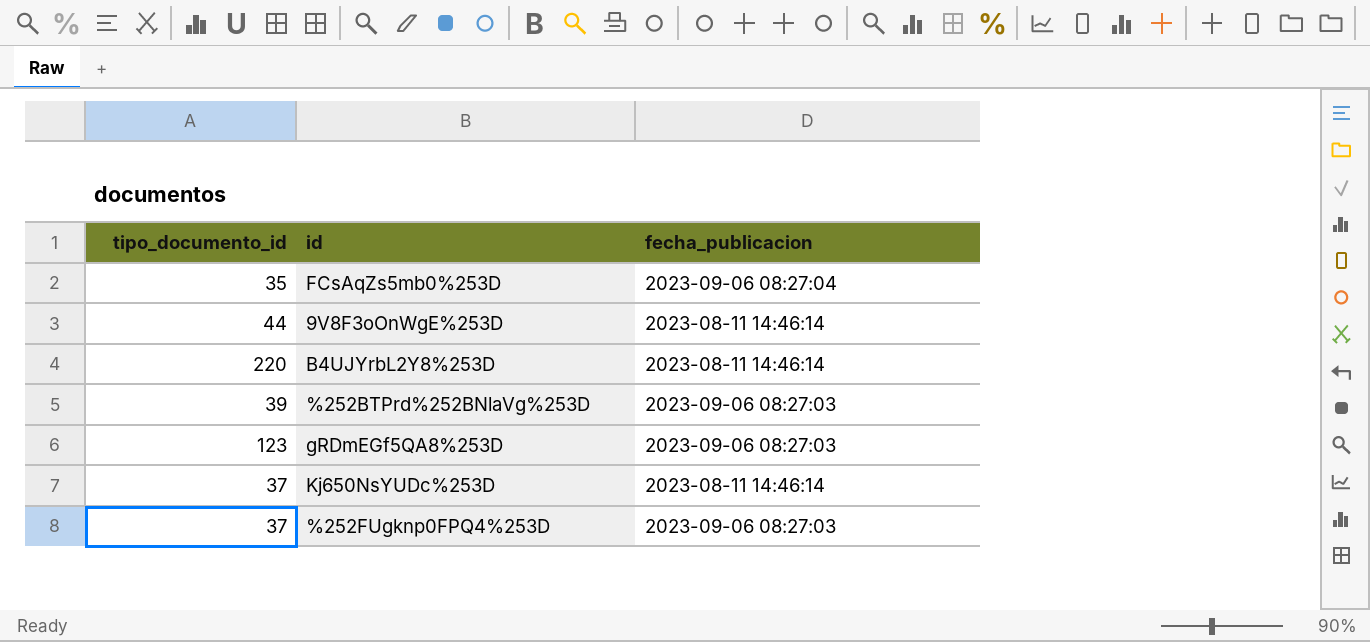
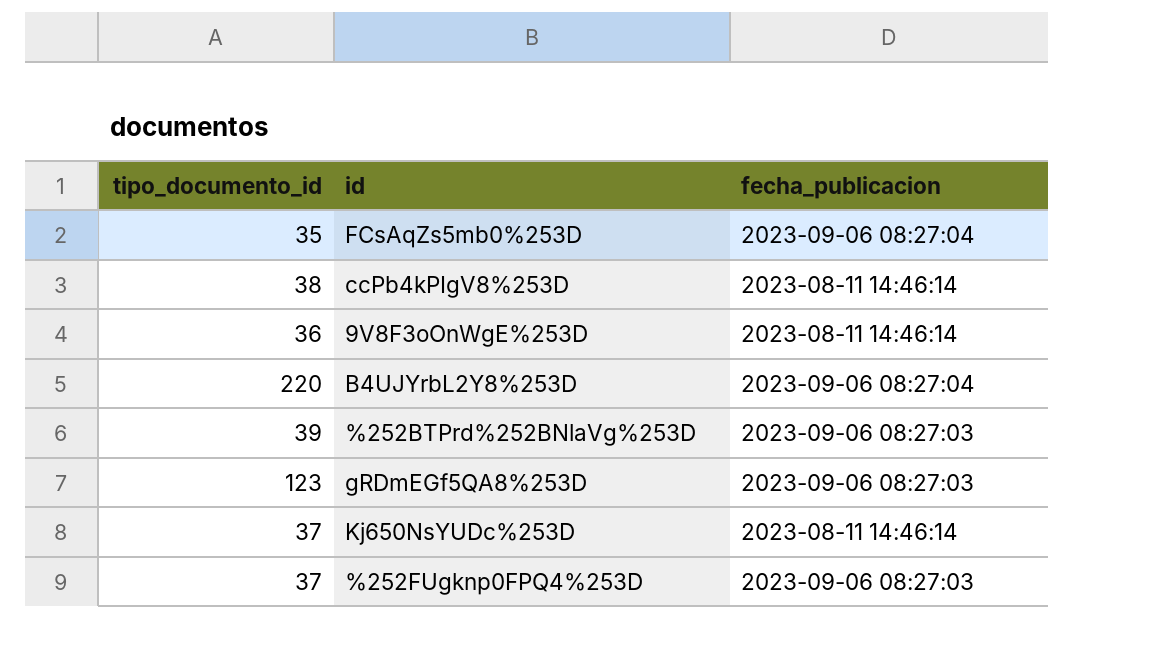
row ccPb4kPIgV8%253D: none -> 38 | 2023-08-11 14:46:14
9V8F3oOnWgE%253D | tipo_documento_id: 44 -> 36
B4UJYrbL2Y8%253D | fecha_publicacion: 2023-08-11 14:46:14 -> 2023-09-06 08:27:04

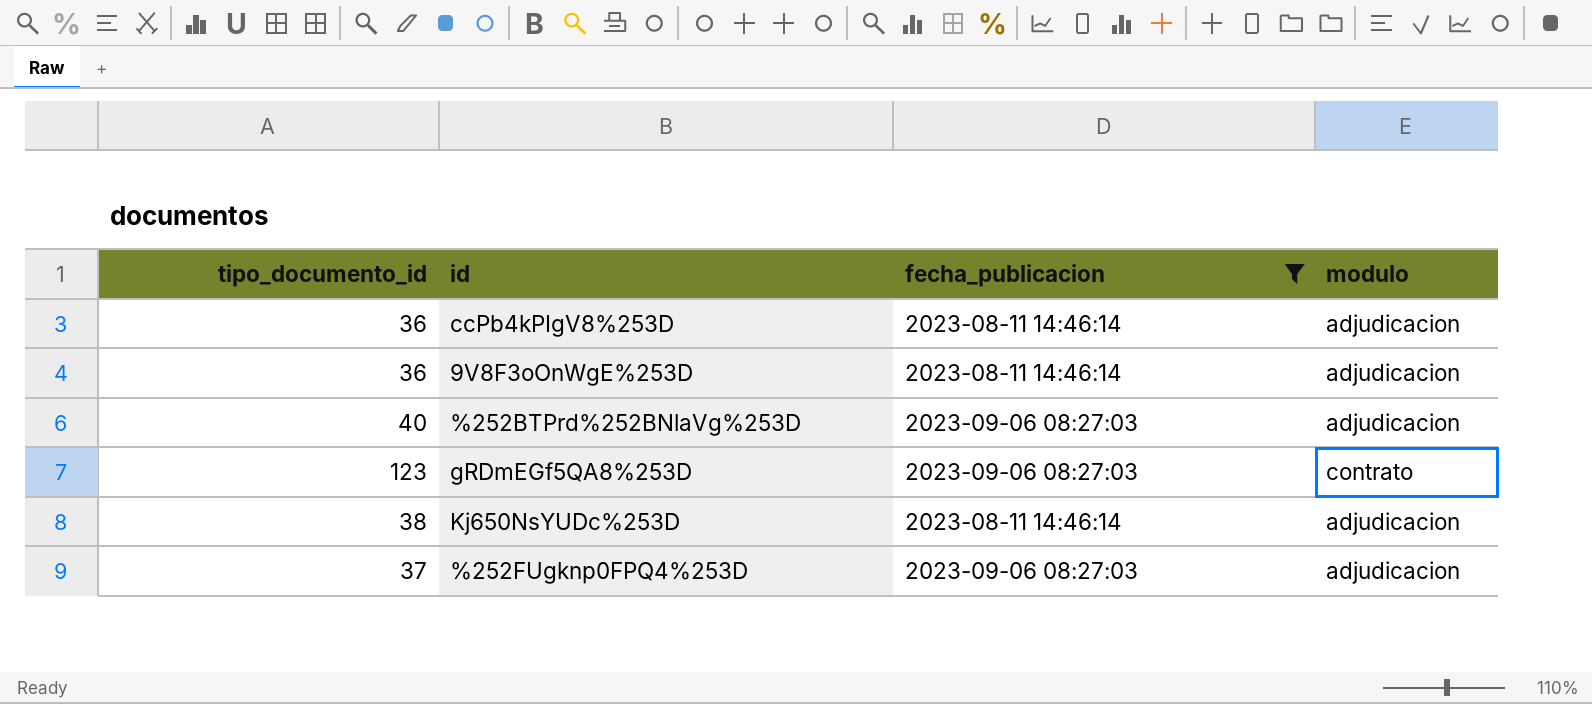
filter: none -> fecha_publicacion != 2023-09-06 08:27:04
column modulo | position: none -> 4
ccPb4kPIgV8%253D | tipo_documento_id: 38 -> 36
%252BTPrd%252BNlaVg%253D | tipo_documento_id: 39 -> 40
Kj650NsYUDc%253D | tipo_documento_id: 37 -> 38

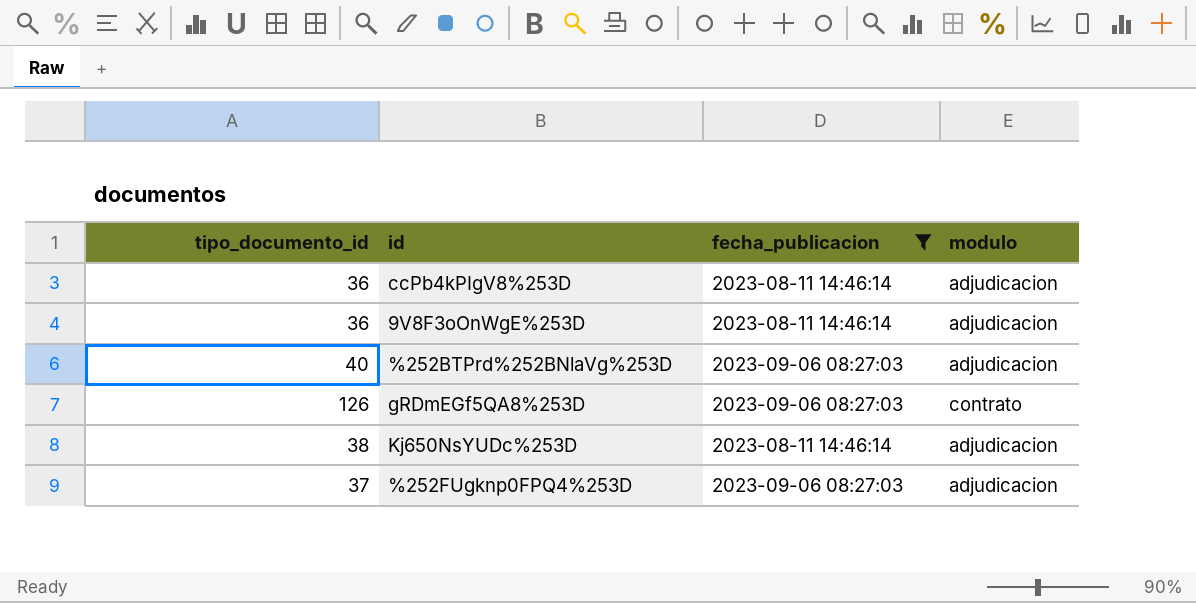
gRDmEGf5QA8%253D | tipo_documento_id: 123 -> 126

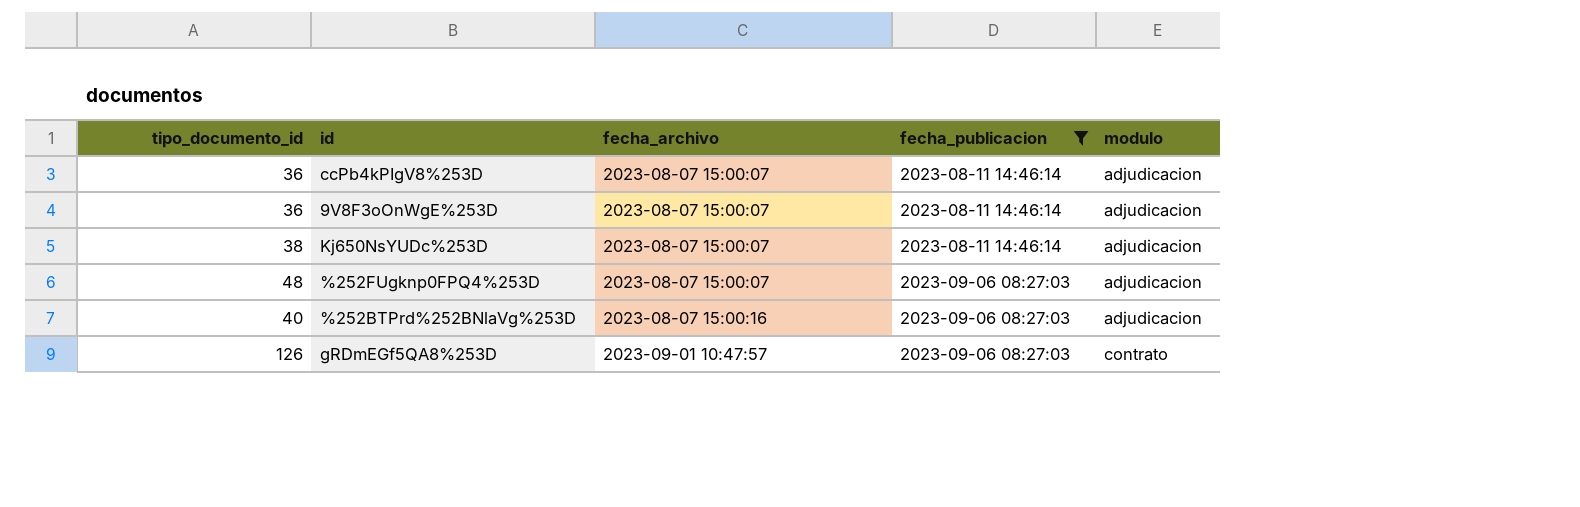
row order: none -> fecha_archivo ascending
column fecha_archivo | position: none -> 3
%252FUgknp0FPQ4%253D | tipo_documento_id: 37 -> 48

